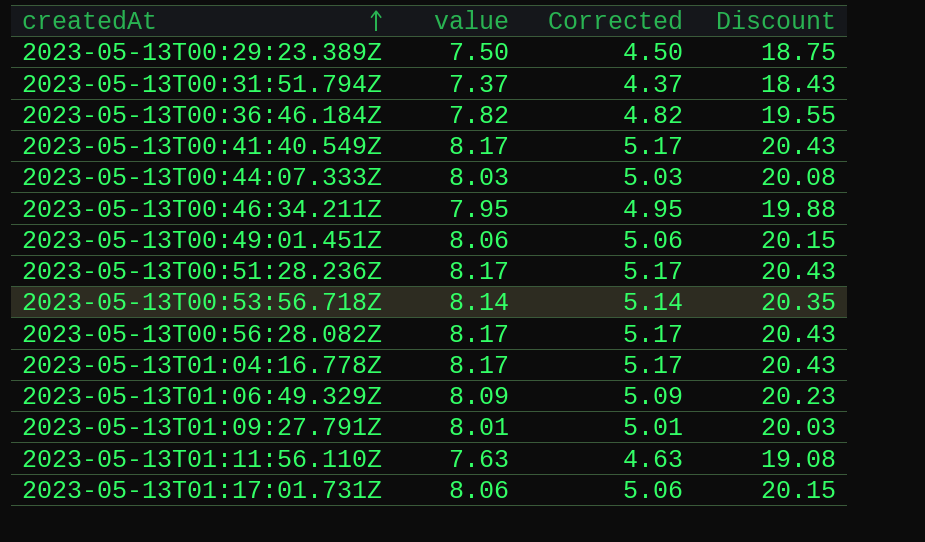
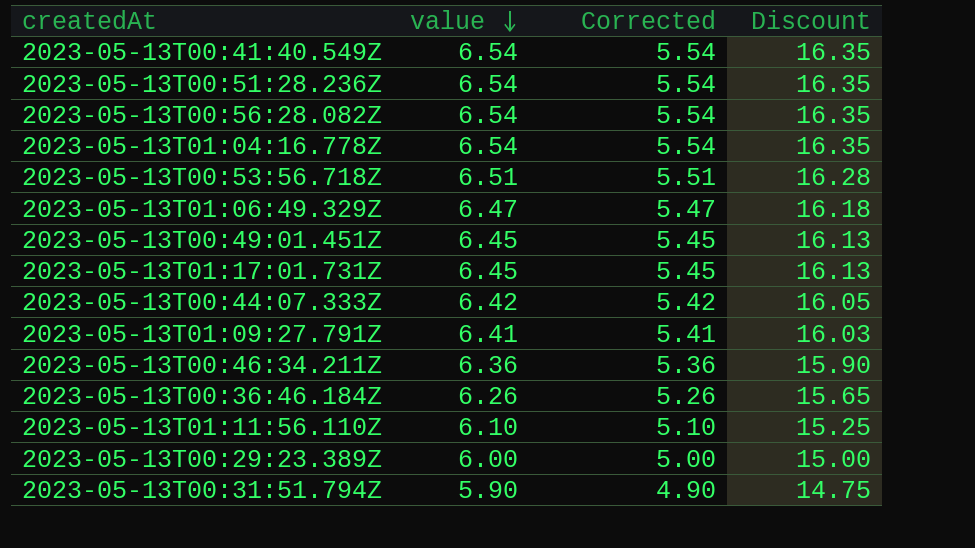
row order: createdAt ascending -> value descending
column Corrected | formula: [value] - 3 -> [value] - 1
2023-05-13T00:41:40.549Z | value: 8.17 -> 6.54
2023-05-13T00:41:40.549Z | Discount: 20.43 -> 16.35
2023-05-13T00:51:28.236Z | value: 8.17 -> 6.54
2023-05-13T00:51:28.236Z | Discount: 20.43 -> 16.35
2023-05-13T00:56:28.082Z | value: 8.17 -> 6.54
2023-05-13T00:56:28.082Z | Discount: 20.43 -> 16.35
2023-05-13T01:04:16.778Z | value: 8.17 -> 6.54
2023-05-13T01:04:16.778Z | Discount: 20.43 -> 16.35
2023-05-13T00:53:56.718Z | value: 8.14 -> 6.51
2023-05-13T00:53:56.718Z | Discount: 20.35 -> 16.28
2023-05-13T01:06:49.329Z | value: 8.09 -> 6.47
2023-05-13T01:06:49.329Z | Discount: 20.23 -> 16.18
2023-05-13T00:49:01.451Z | value: 8.06 -> 6.45
2023-05-13T00:49:01.451Z | Discount: 20.15 -> 16.13
2023-05-13T01:17:01.731Z | value: 8.06 -> 6.45
2023-05-13T01:17:01.731Z | Discount: 20.15 -> 16.13
2023-05-13T00:44:07.333Z | value: 8.03 -> 6.42
2023-05-13T00:44:07.333Z | Discount: 20.08 -> 16.05
2023-05-13T01:09:27.791Z | value: 8.01 -> 6.41
2023-05-13T01:09:27.791Z | Discount: 20.03 -> 16.03
2023-05-13T00:46:34.211Z | value: 7.95 -> 6.36
2023-05-13T00:46:34.211Z | Discount: 19.88 -> 15.90
2023-05-13T00:36:46.184Z | value: 7.82 -> 6.26
2023-05-13T00:36:46.184Z | Discount: 19.55 -> 15.65
2023-05-13T01:11:56.110Z | value: 7.63 -> 6.10
2023-05-13T01:11:56.110Z | Discount: 19.08 -> 15.25
2023-05-13T00:29:23.389Z | value: 7.50 -> 6.00
2023-05-13T00:29:23.389Z | Discount: 18.75 -> 15.00
2023-05-13T00:31:51.794Z | value: 7.37 -> 5.90
2023-05-13T00:31:51.794Z | Discount: 18.43 -> 14.75

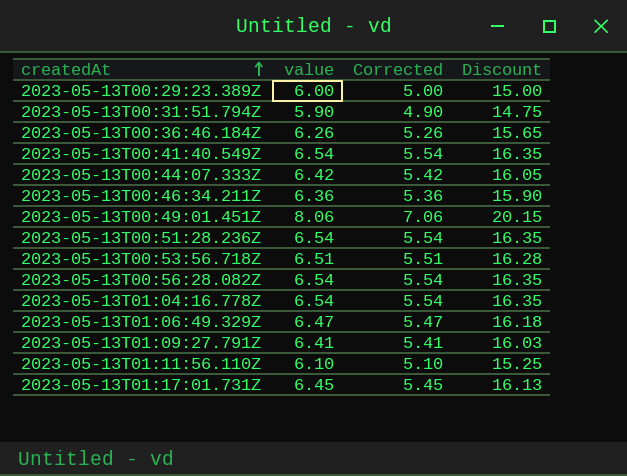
row order: value descending -> createdAt ascending
2023-05-13T00:49:01.451Z | value: 6.45 -> 8.06
2023-05-13T00:49:01.451Z | Corrected: 5.45 -> 7.06
2023-05-13T00:49:01.451Z | Discount: 16.13 -> 20.15

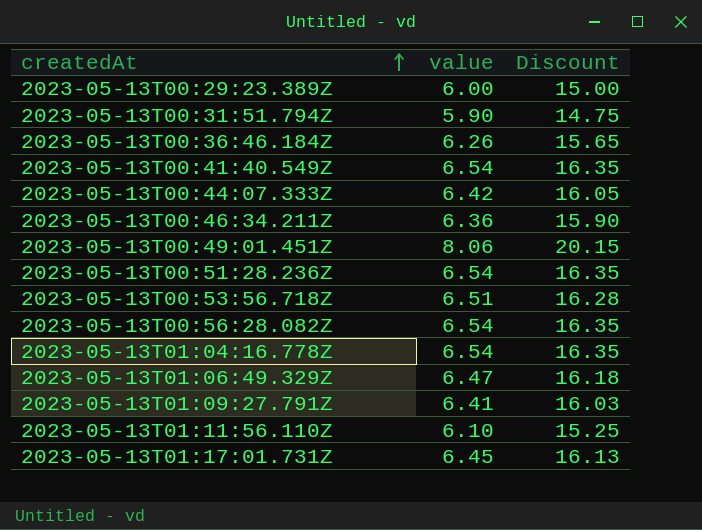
column Corrected | formula: [value] - 1 -> none

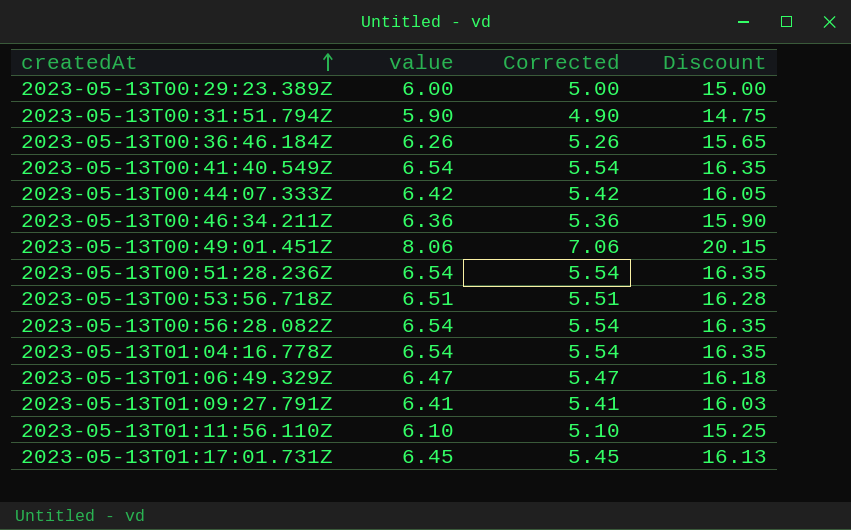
column Corrected | formula: none -> [value] - 1

